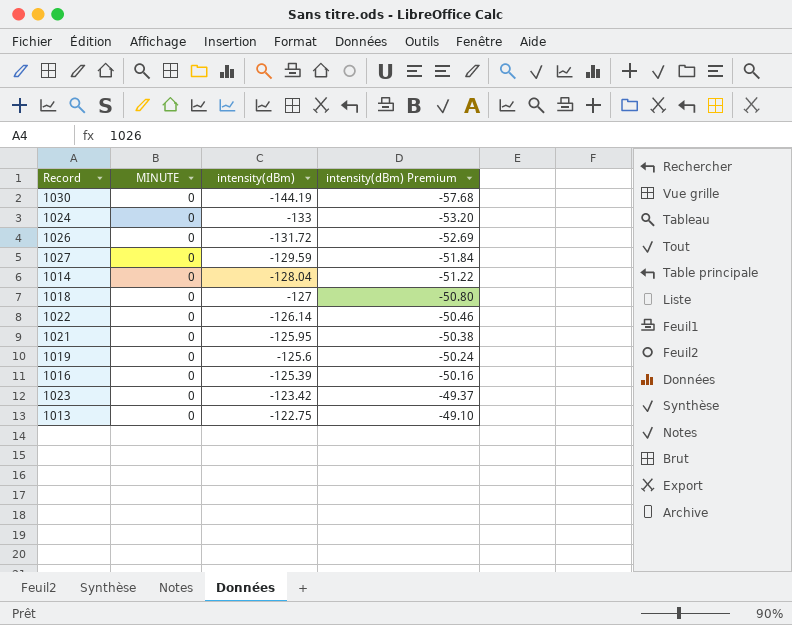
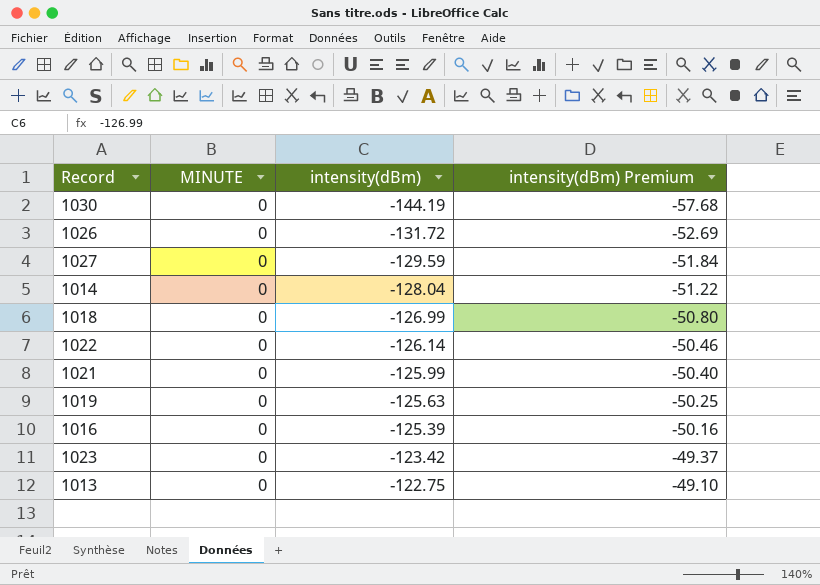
row 1024: 0 | -133 | -53.20 -> none
1018 | intensity(dBm): -127 -> -126.99
1021 | intensity(dBm): -125.95 -> -125.99
1021 | intensity(dBm) Premium: -50.38 -> -50.40
1019 | intensity(dBm): -125.6 -> -125.63
1019 | intensity(dBm) Premium: -50.24 -> -50.25

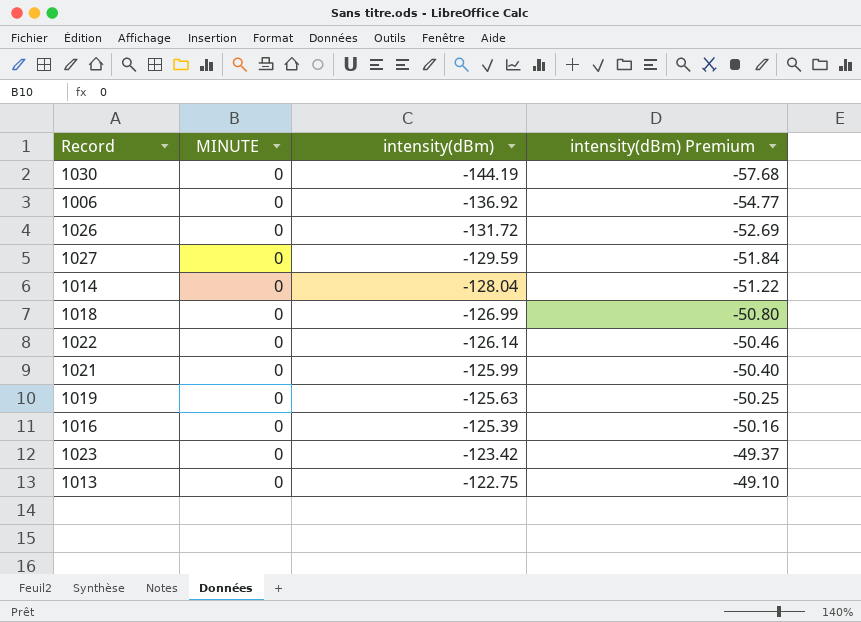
row 1006: none -> 0 | -136.92 | -54.77

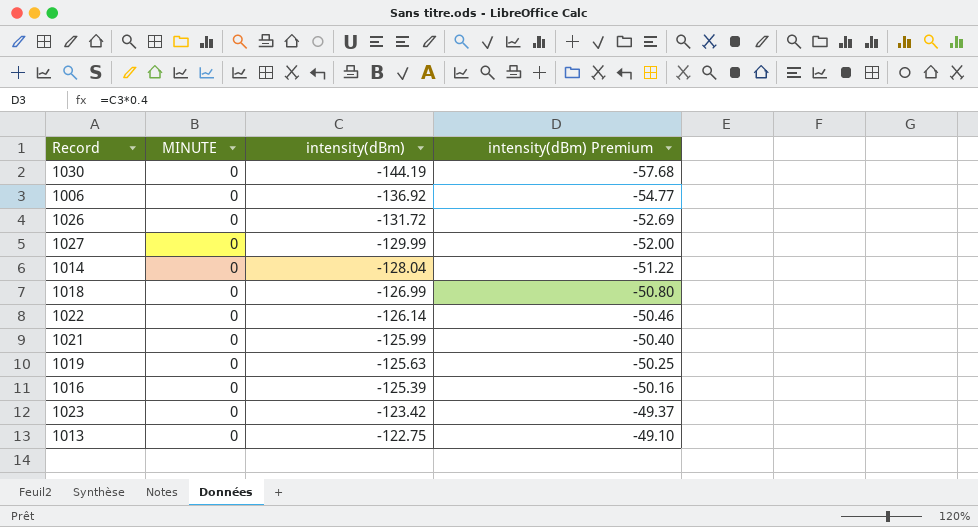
1027 | intensity(dBm): -129.59 -> -129.99
1027 | intensity(dBm) Premium: -51.84 -> -52.00

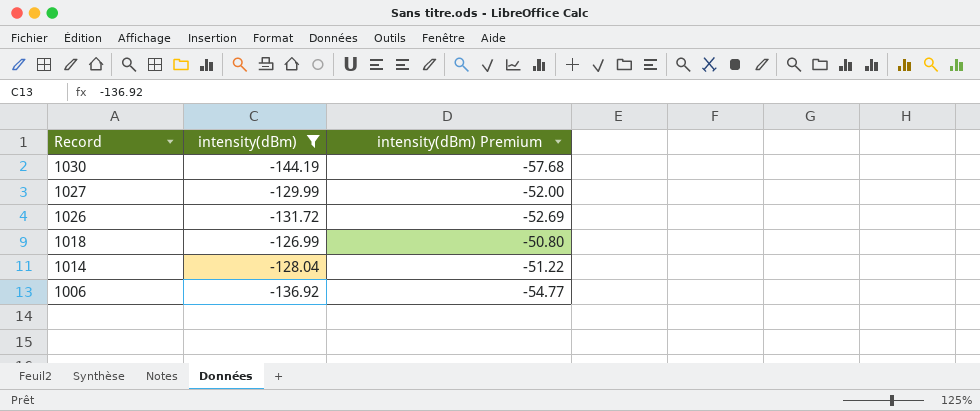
filter: none -> intensity(dBm) <= -126.99
row order: intensity(dBm) ascending -> Record descending
column MINUTE | position: 2 -> none

